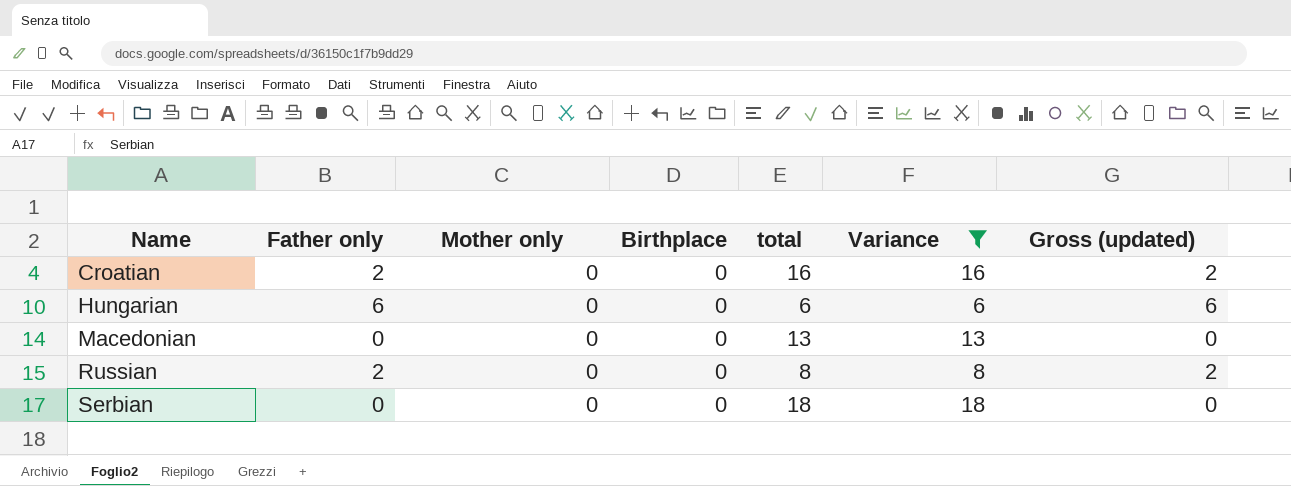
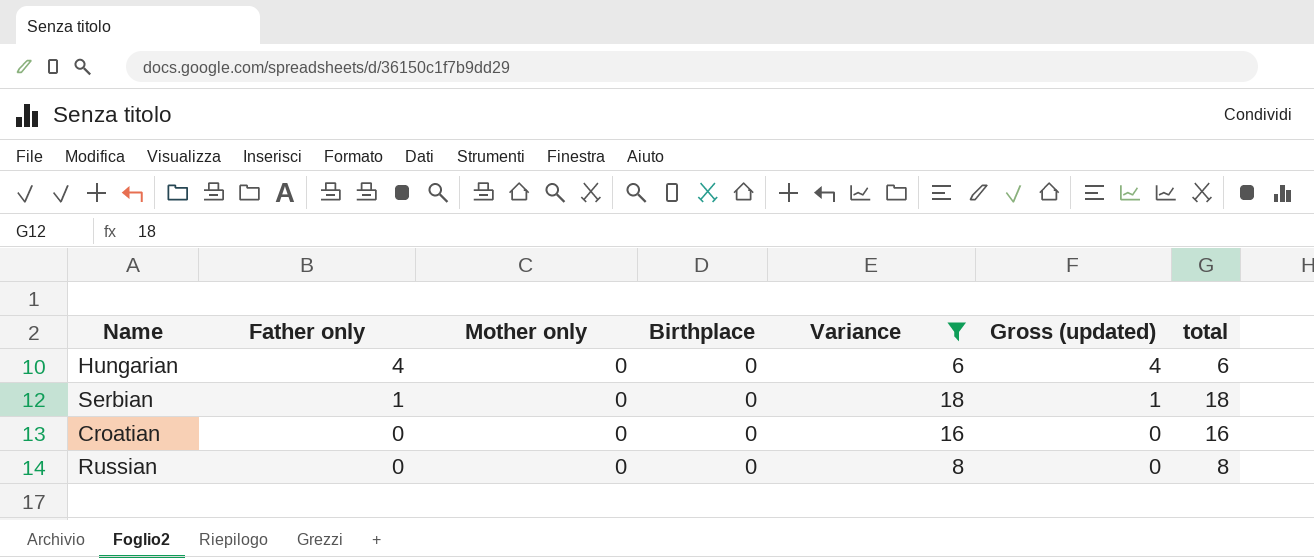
row order: Name ascending -> Father only descending
column total | position: 5 -> 7
row Macedonian: 0 | 0 | 0 | 13 | 13 | 0 -> none
Hungarian | Father only: 6 -> 4
Hungarian | Gross (updated): 6 -> 4
Serbian | Father only: 0 -> 1
Serbian | Gross (updated): 0 -> 1
Croatian | Father only: 2 -> 0
Croatian | Gross (updated): 2 -> 0
Russian | Father only: 2 -> 0
Russian | Gross (updated): 2 -> 0

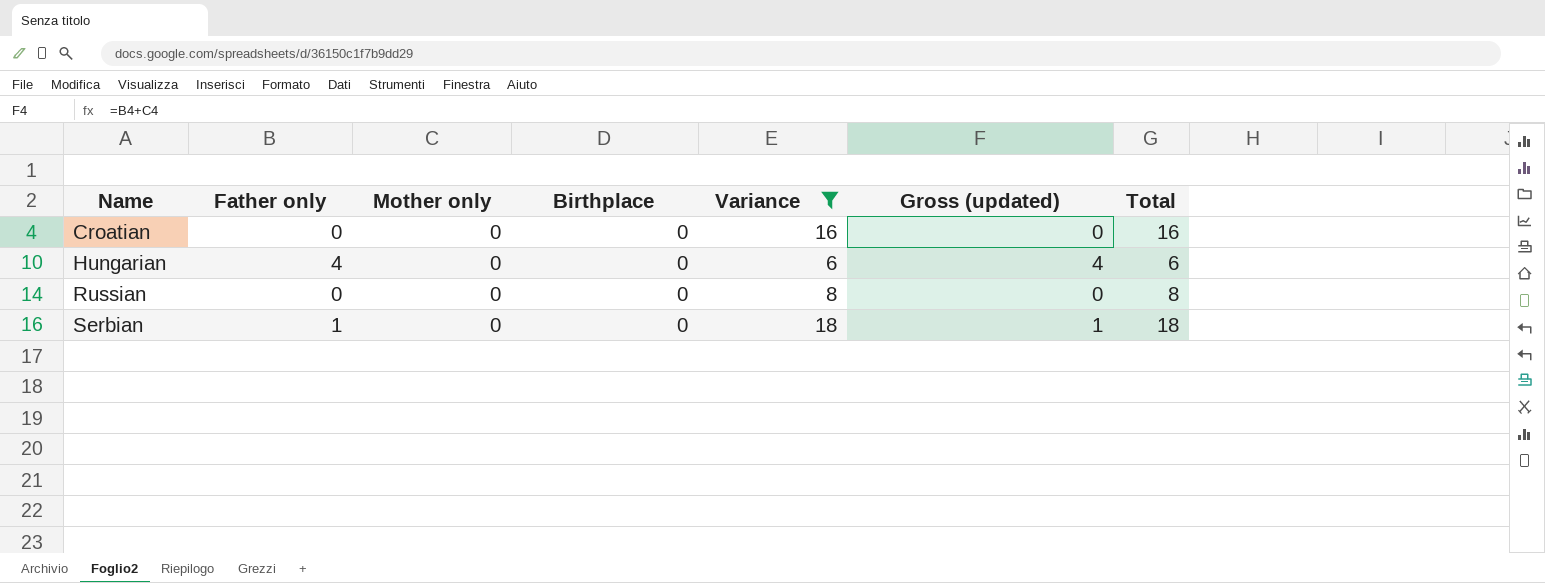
row order: Father only descending -> Name ascending
column name: total -> Total

